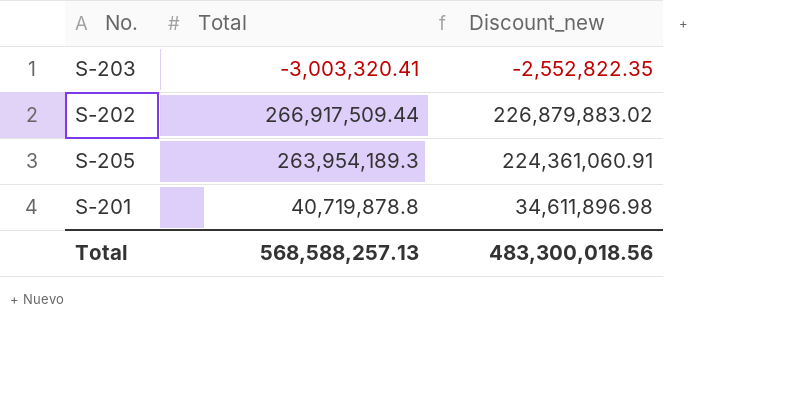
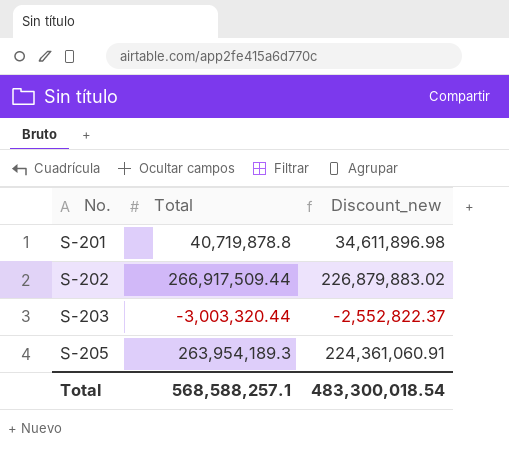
row order: none -> No. ascending
S-203 | Total: -3,003,320.41 -> -3,003,320.44
S-203 | Discount_new: -2,552,822.35 -> -2,552,822.37
Total | Total: 568,588,257.13 -> 568,588,257.1
Total | Discount_new: 483,300,018.56 -> 483,300,018.54

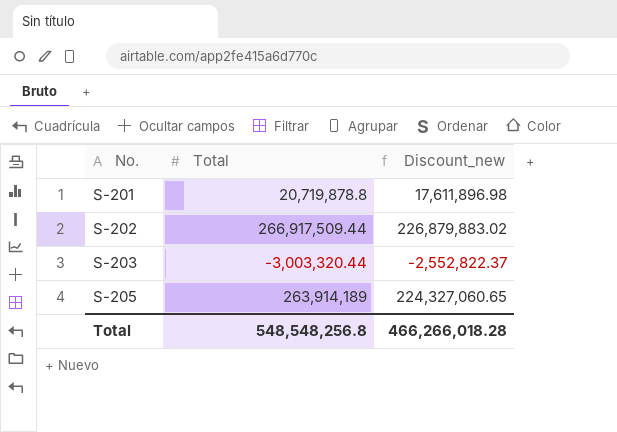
S-201 | Total: 40,719,878.8 -> 20,719,878.8
S-201 | Discount_new: 34,611,896.98 -> 17,611,896.98
S-205 | Total: 263,954,189.3 -> 263,914,189
S-205 | Discount_new: 224,361,060.91 -> 224,327,060.65
Total | Total: 568,588,257.1 -> 548,548,256.8
Total | Discount_new: 483,300,018.54 -> 466,266,018.28

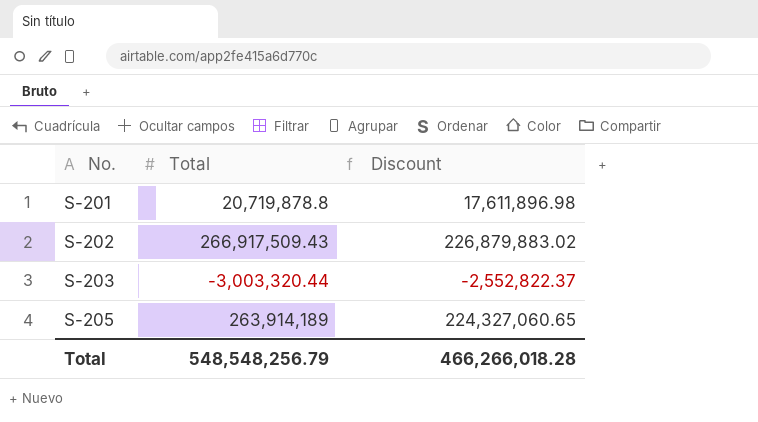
column name: Discount_new -> Discount
S-202 | Total: 266,917,509.44 -> 266,917,509.43
Total | Total: 548,548,256.8 -> 548,548,256.79

